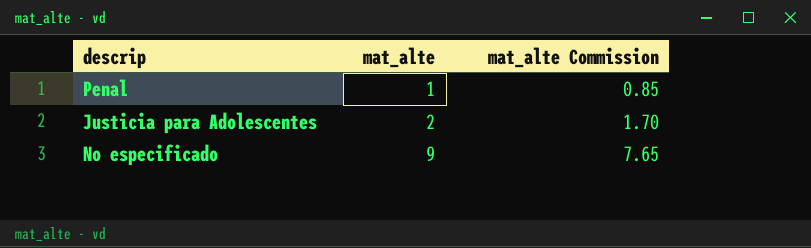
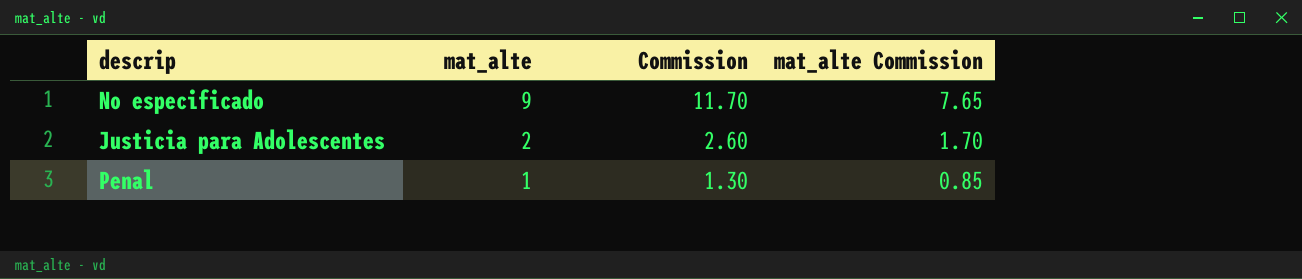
row order: mat_alte ascending -> mat_alte descending
column Commission | formula: none -> [mat_alte] * 1.3

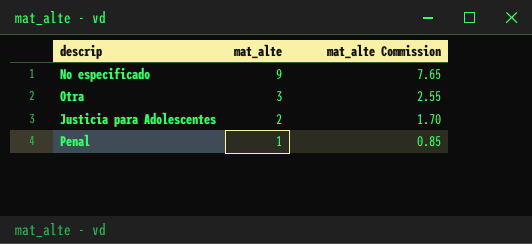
column Commission | formula: [mat_alte] * 1.3 -> none
row Otra: none -> 3 | 2.55

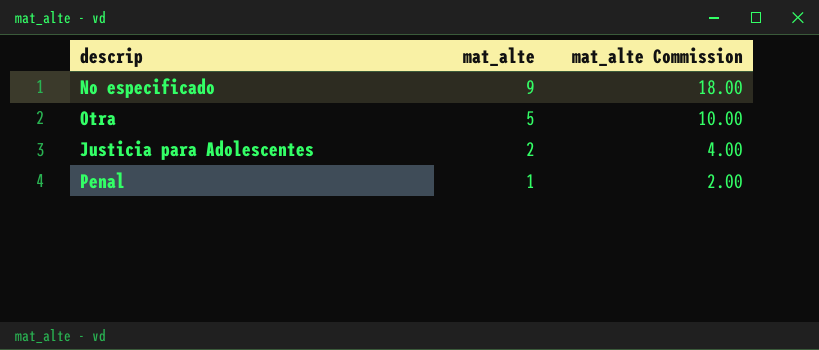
column mat_alte Commission | formula: [mat_alte] * 0.85 -> [mat_alte] * 2
Otra | mat_alte: 3 -> 5

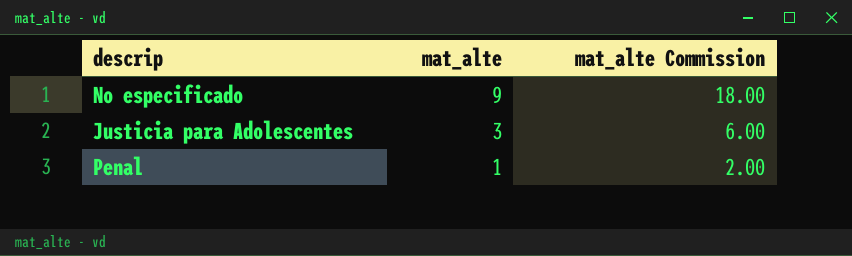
row Otra: 5 | 10.00 -> none
Justicia para Adolescentes | mat_alte: 2 -> 3
Justicia para Adolescentes | mat_alte Commission: 4.00 -> 6.00

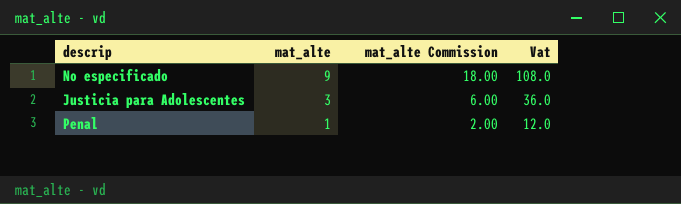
column Vat | formula: none -> [mat_alte] * 12

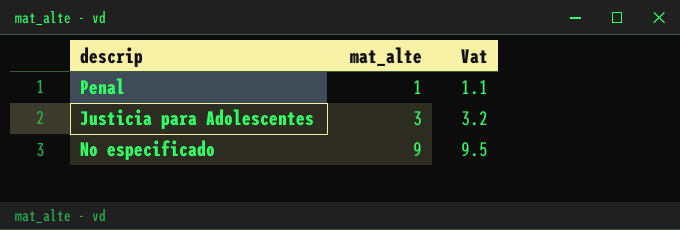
row order: mat_alte descending -> mat_alte ascending
column mat_alte Commission | formula: [mat_alte] * 2 -> none
column Vat | formula: [mat_alte] * 12 -> [mat_alte] * 1.05

